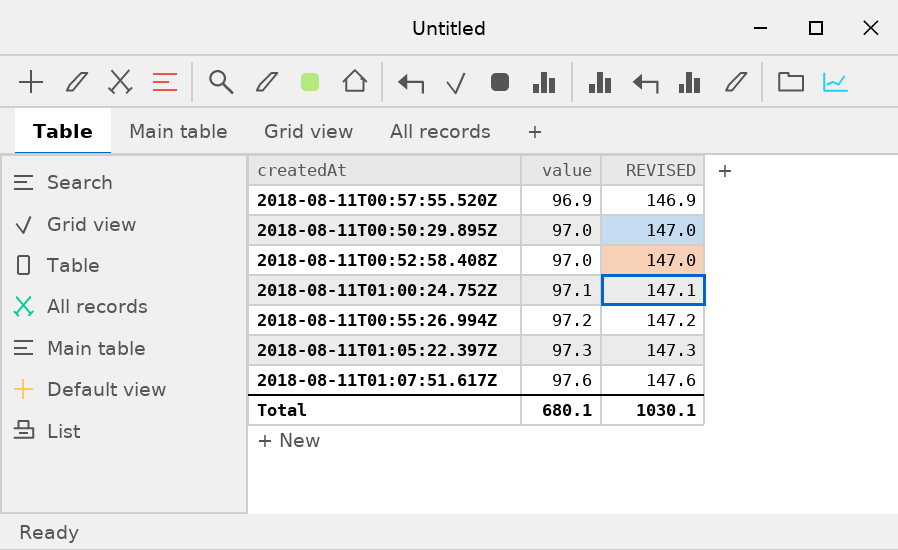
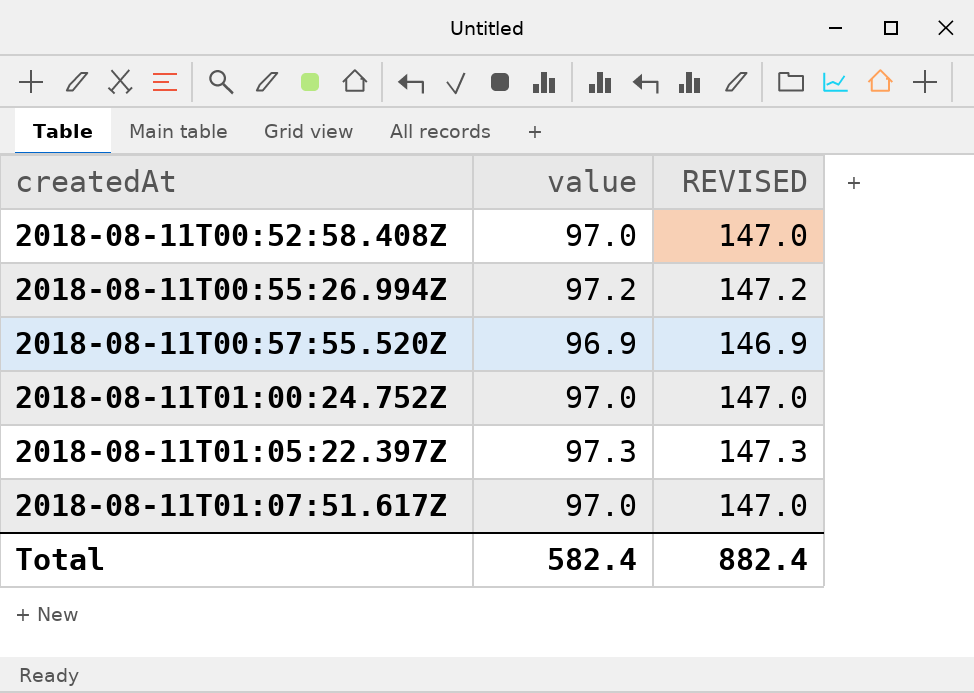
row order: value ascending -> createdAt ascending
row 2018-08-11T00:50:29.895Z: 97.0 | 147.0 -> none
2018-08-11T01:00:24.752Z | value: 97.1 -> 97.0
2018-08-11T01:00:24.752Z | REVISED: 147.1 -> 147.0
2018-08-11T01:07:51.617Z | value: 97.6 -> 97.0
2018-08-11T01:07:51.617Z | REVISED: 147.6 -> 147.0
Total | value: 680.1 -> 582.4
Total | REVISED: 1030.1 -> 882.4

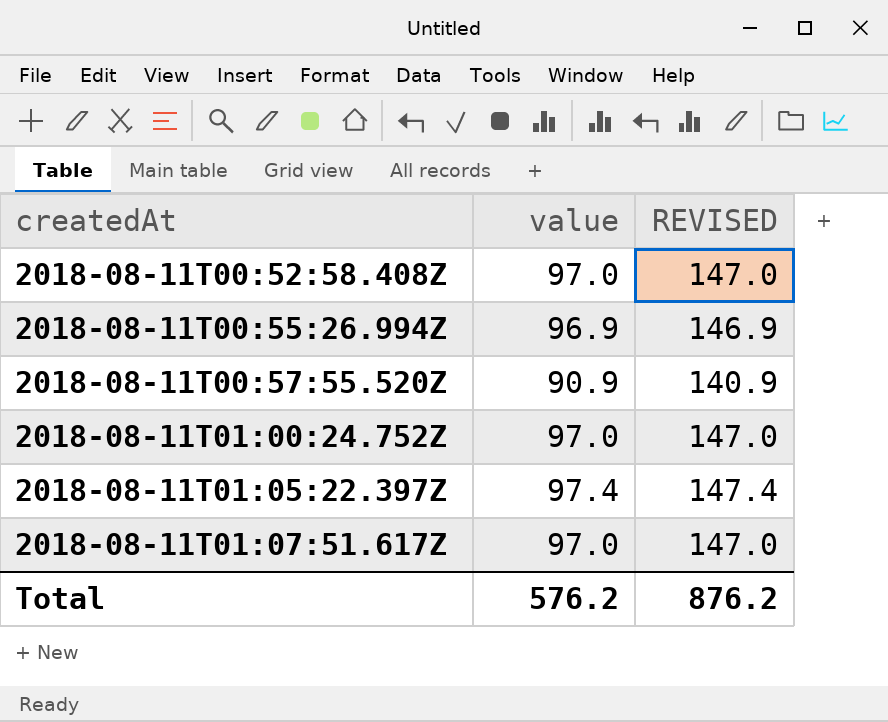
2018-08-11T00:55:26.994Z | value: 97.2 -> 96.9
2018-08-11T00:55:26.994Z | REVISED: 147.2 -> 146.9
2018-08-11T00:57:55.520Z | value: 96.9 -> 90.9
2018-08-11T00:57:55.520Z | REVISED: 146.9 -> 140.9
2018-08-11T01:05:22.397Z | value: 97.3 -> 97.4
2018-08-11T01:05:22.397Z | REVISED: 147.3 -> 147.4
Total | value: 582.4 -> 576.2
Total | REVISED: 882.4 -> 876.2

